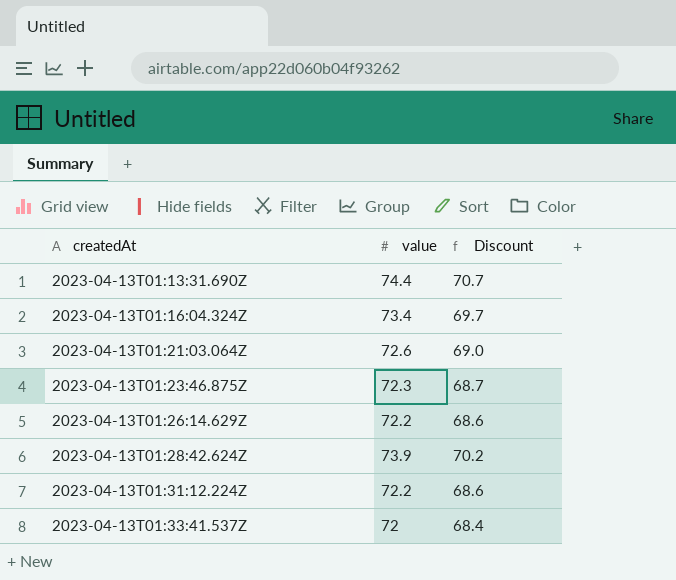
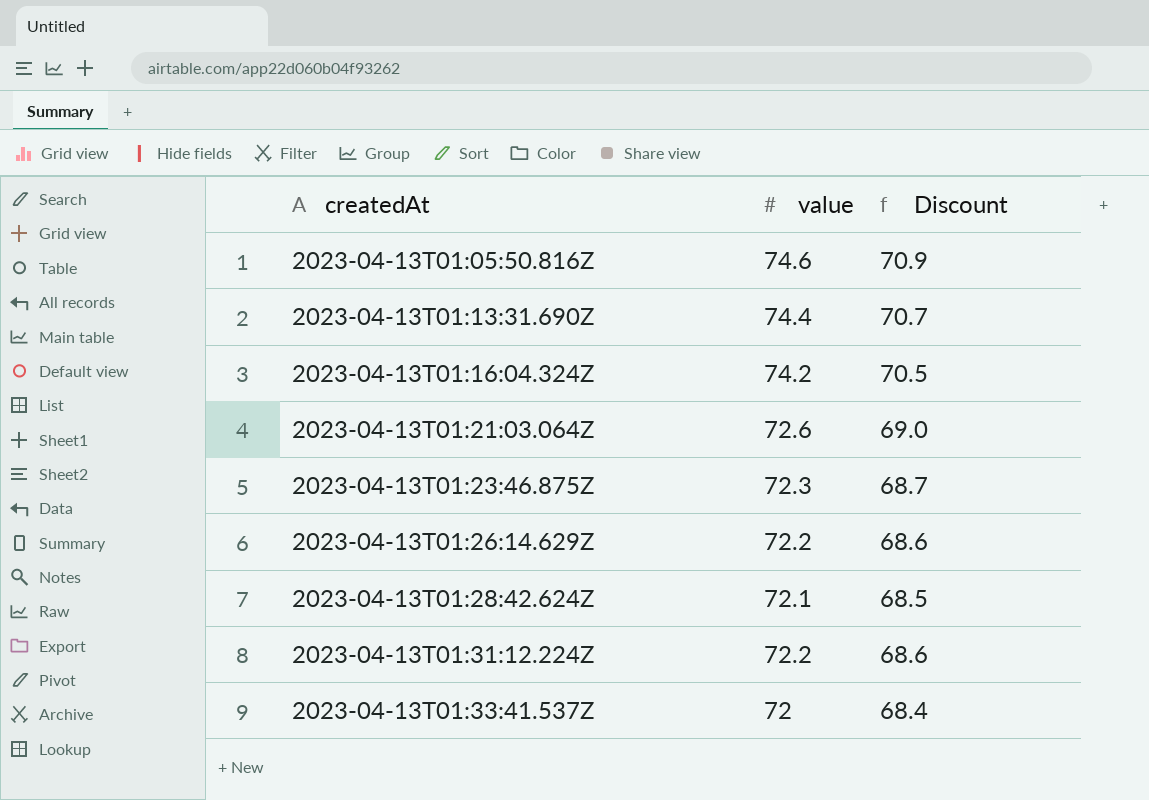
row 2023-04-13T01:05:50.816Z: none -> 74.6 | 70.9
2023-04-13T01:16:04.324Z | value: 73.4 -> 74.2
2023-04-13T01:16:04.324Z | Discount: 69.7 -> 70.5
2023-04-13T01:28:42.624Z | value: 73.9 -> 72.1
2023-04-13T01:28:42.624Z | Discount: 70.2 -> 68.5

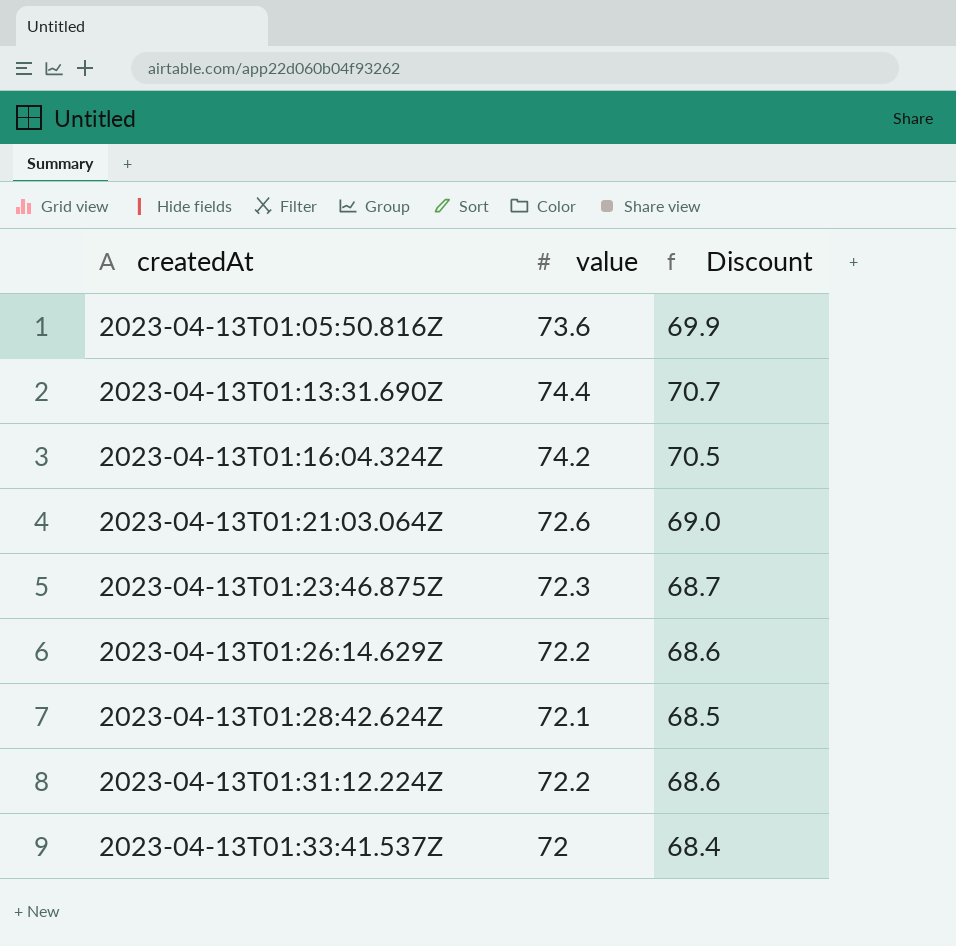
2023-04-13T01:05:50.816Z | value: 74.6 -> 73.6
2023-04-13T01:05:50.816Z | Discount: 70.9 -> 69.9

